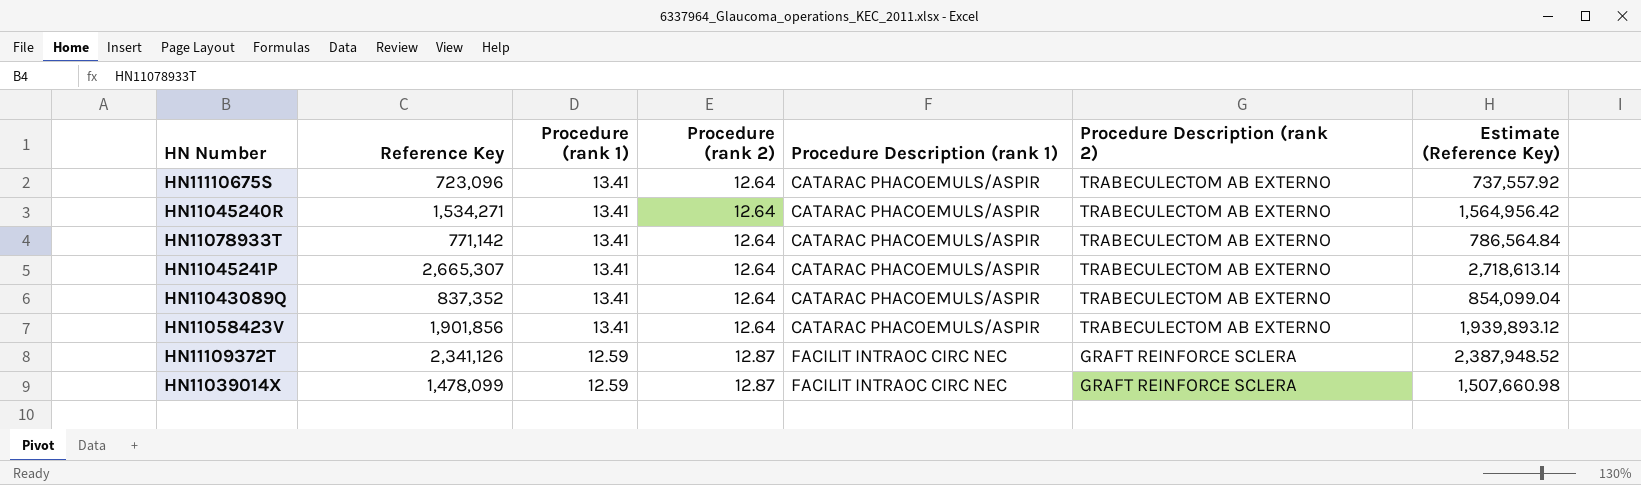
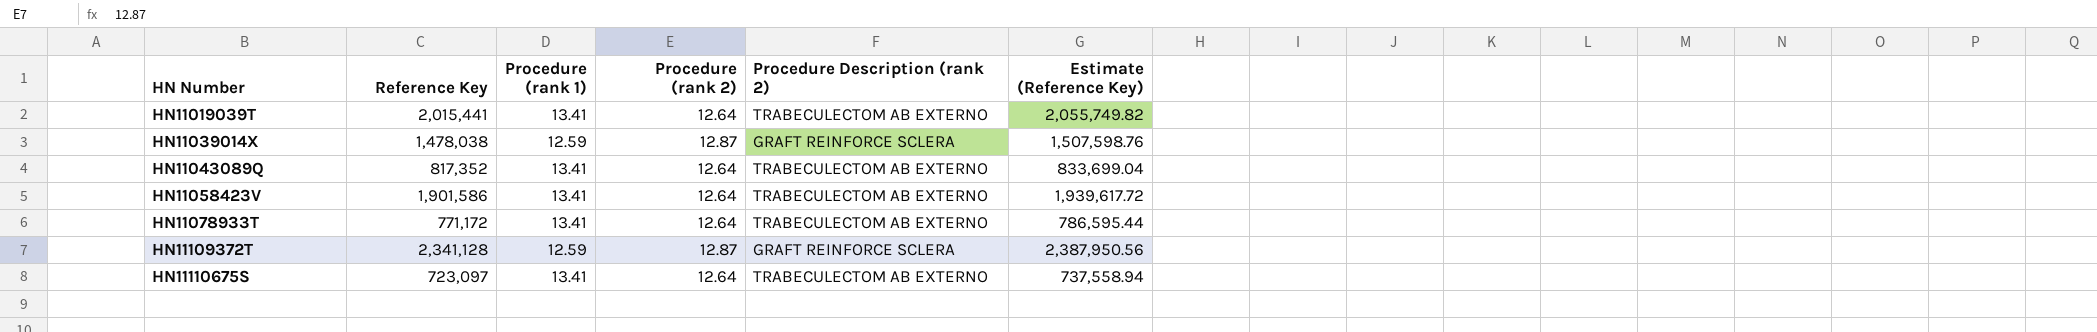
row order: Procedure (rank 1) descending -> HN Number ascending
column Procedure Description (rank 1) | position: 5 -> none
row HN11045240R: 1,534,271 | 13.41 | 12.64 | CATARAC PHACOEMULS/ASPIR | TRABECULECTOM AB EXTERNO | 1,564,956.42 -> none
row HN11045241P: 2,665,307 | 13.41 | 12.64 | CATARAC PHACOEMULS/ASPIR | TRABECULECTOM AB EXTERNO | 2,718,613.14 -> none
row HN11019039T: none -> 2,015,441 | 13.41 | 12.64 | TRABECULECTOM AB EXTERNO | 2,055,749.82
HN11039014X | Reference Key: 1,478,099 -> 1,478,038
HN11039014X | Estimate (Reference Key): 1,507,660.98 -> 1,507,598.76
HN11043089Q | Reference Key: 837,352 -> 817,352
HN11043089Q | Estimate (Reference Key): 854,099.04 -> 833,699.04
HN11058423V | Reference Key: 1,901,856 -> 1,901,586
HN11058423V | Estimate (Reference Key): 1,939,893.12 -> 1,939,617.72
HN11078933T | Reference Key: 771,142 -> 771,172
HN11078933T | Estimate (Reference Key): 786,564.84 -> 786,595.44
HN11109372T | Reference Key: 2,341,126 -> 2,341,128
HN11109372T | Estimate (Reference Key): 2,387,948.52 -> 2,387,950.56
HN11110675S | Reference Key: 723,096 -> 723,097
HN11110675S | Estimate (Reference Key): 737,557.92 -> 737,558.94

